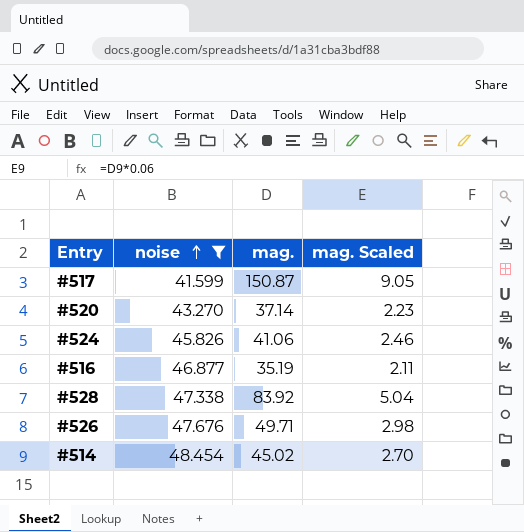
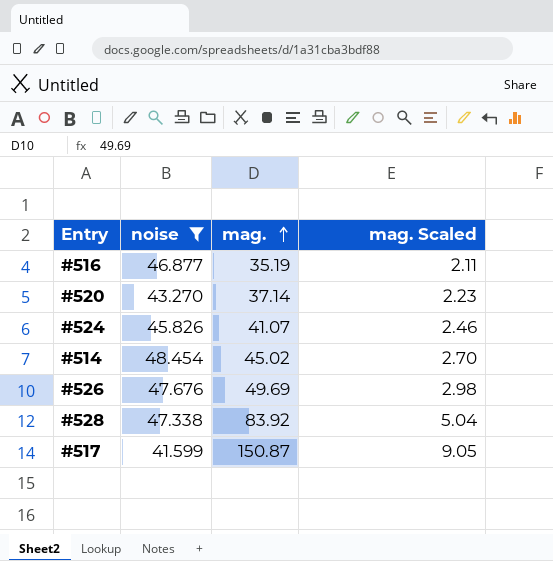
row order: noise ascending -> mag. ascending
#524 | mag.: 41.06 -> 41.07
#526 | mag.: 49.71 -> 49.69

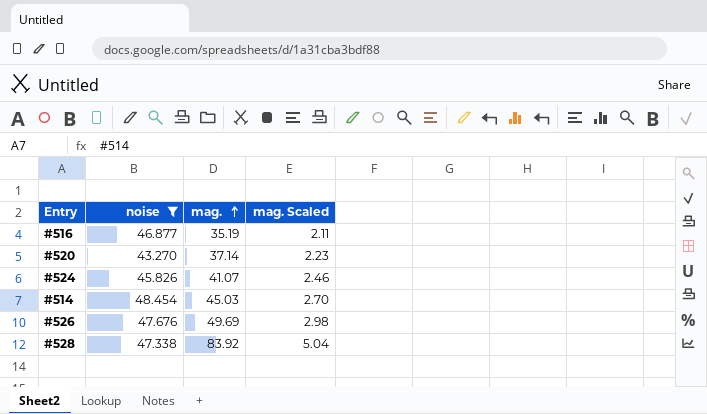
row #517: 41.599 | 150.87 | 9.05 -> none
#514 | mag.: 45.02 -> 45.03

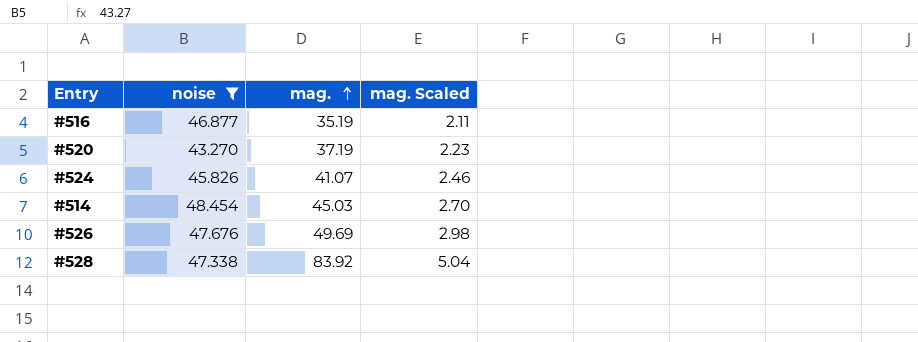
#520 | mag.: 37.14 -> 37.19

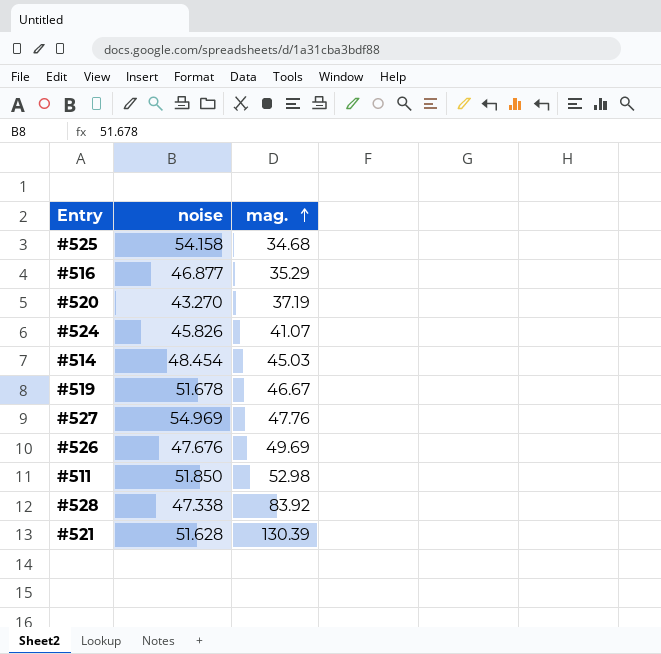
filter: noise <= 48.454 -> none
column mag. Scaled | formula: [mag.] * 0.06 -> none
#516 | mag.: 35.19 -> 35.29

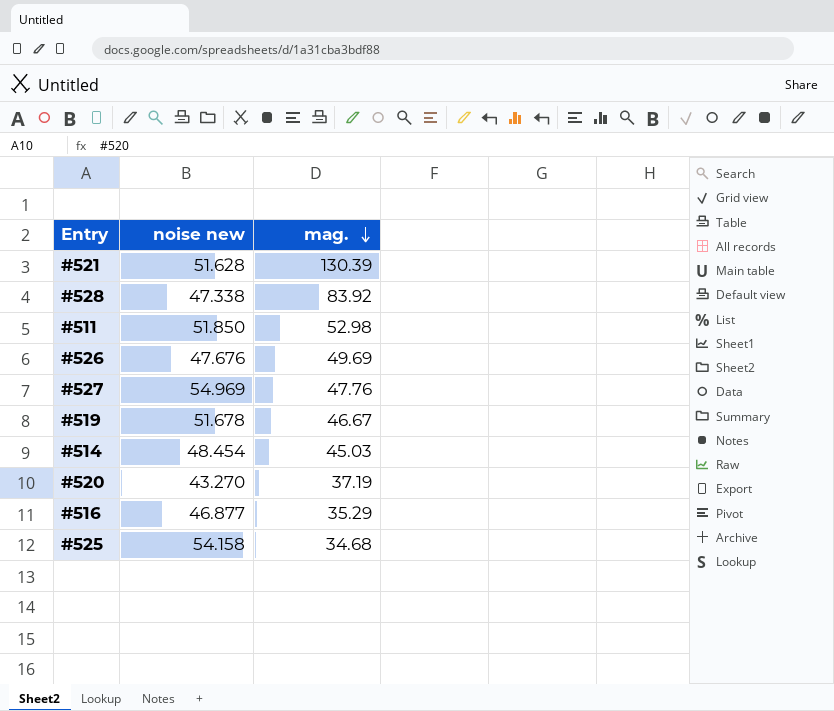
row order: mag. ascending -> mag. descending
column name: noise -> noise new
row #524: 45.826 | 41.07 -> none

